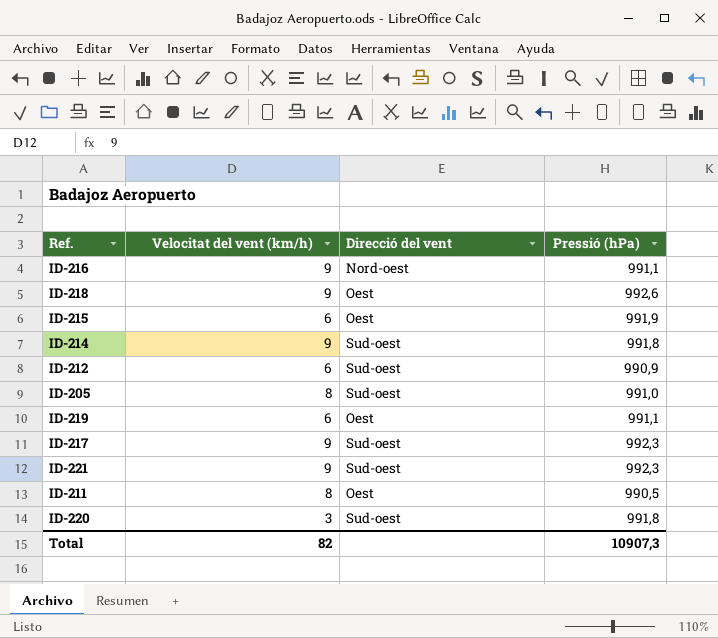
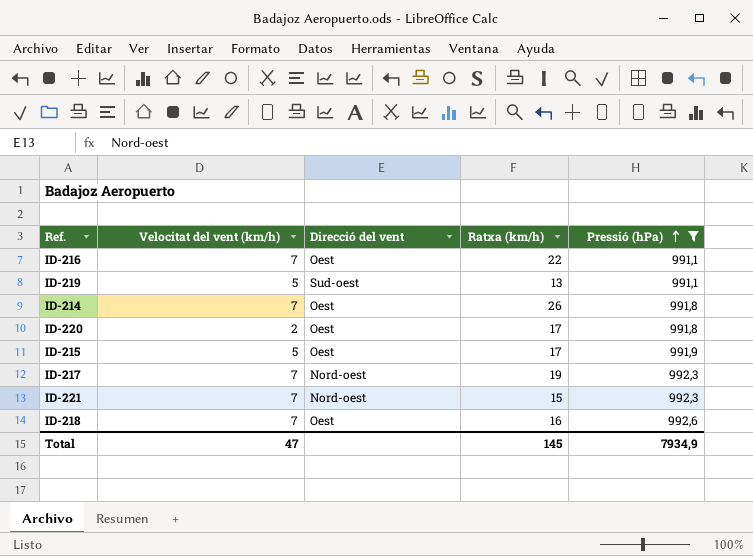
filter: none -> Pressió (hPa) >= 991,1
row order: none -> Pressió (hPa) ascending
column Ratxa (km/h) | position: none -> 4
ID-216 | Velocitat del vent (km/h): 9 -> 7
ID-216 | Direcció del vent: Nord-oest -> Oest
ID-219 | Velocitat del vent (km/h): 6 -> 5
ID-219 | Direcció del vent: Oest -> Sud-oest
ID-214 | Velocitat del vent (km/h): 9 -> 7
ID-214 | Direcció del vent: Sud-oest -> Oest
ID-220 | Velocitat del vent (km/h): 3 -> 2
ID-220 | Direcció del vent: Sud-oest -> Oest
ID-215 | Velocitat del vent (km/h): 6 -> 5
ID-217 | Velocitat del vent (km/h): 9 -> 7
ID-217 | Direcció del vent: Sud-oest -> Nord-oest
ID-221 | Velocitat del vent (km/h): 9 -> 7
ID-221 | Direcció del vent: Sud-oest -> Nord-oest
ID-218 | Velocitat del vent (km/h): 9 -> 7
Total | Velocitat del vent (km/h): 82 -> 47
Total | Pressió (hPa): 10907,3 -> 7934,9

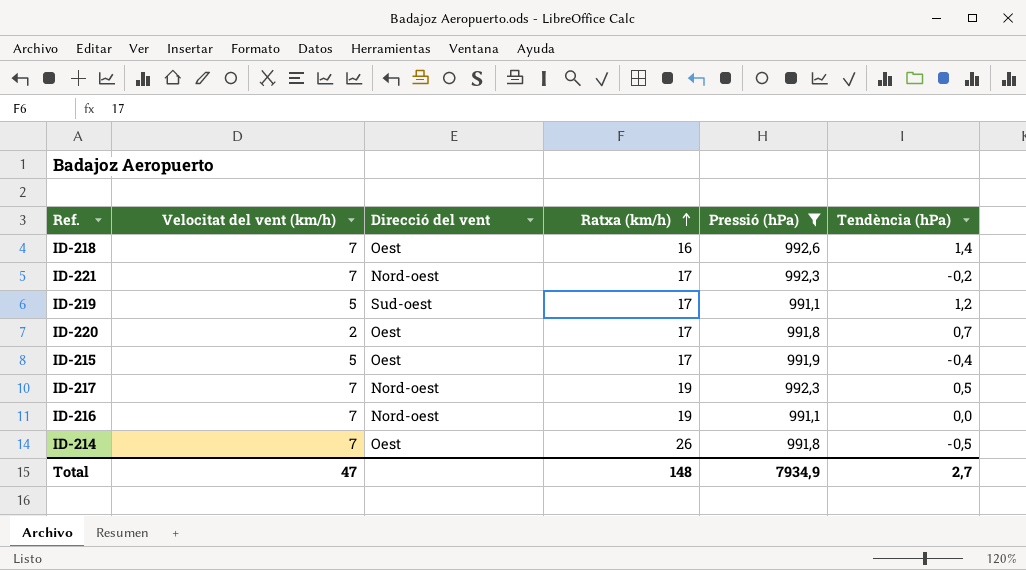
row order: Pressió (hPa) ascending -> Ratxa (km/h) ascending
column Tendència (hPa) | position: none -> 6
ID-221 | Ratxa (km/h): 15 -> 17
ID-219 | Ratxa (km/h): 13 -> 17
ID-216 | Direcció del vent: Oest -> Nord-oest
ID-216 | Ratxa (km/h): 22 -> 19
Total | Ratxa (km/h): 145 -> 148

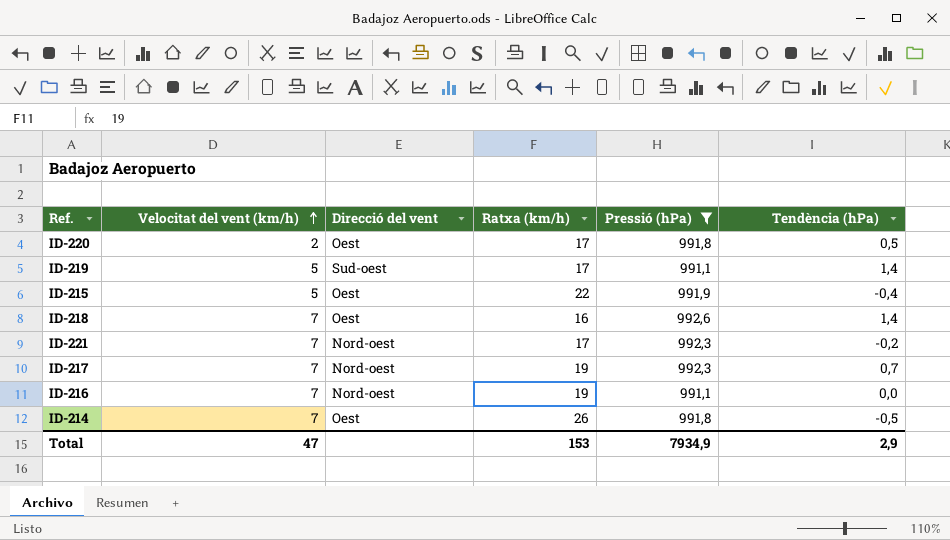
row order: Ratxa (km/h) ascending -> Velocitat del vent (km/h) ascending
ID-220 | Tendència (hPa): 0,7 -> 0,5
ID-219 | Tendència (hPa): 1,2 -> 1,4
ID-215 | Ratxa (km/h): 17 -> 22
ID-217 | Tendència (hPa): 0,5 -> 0,7
Total | Ratxa (km/h): 148 -> 153
Total | Tendència (hPa): 2,7 -> 2,9

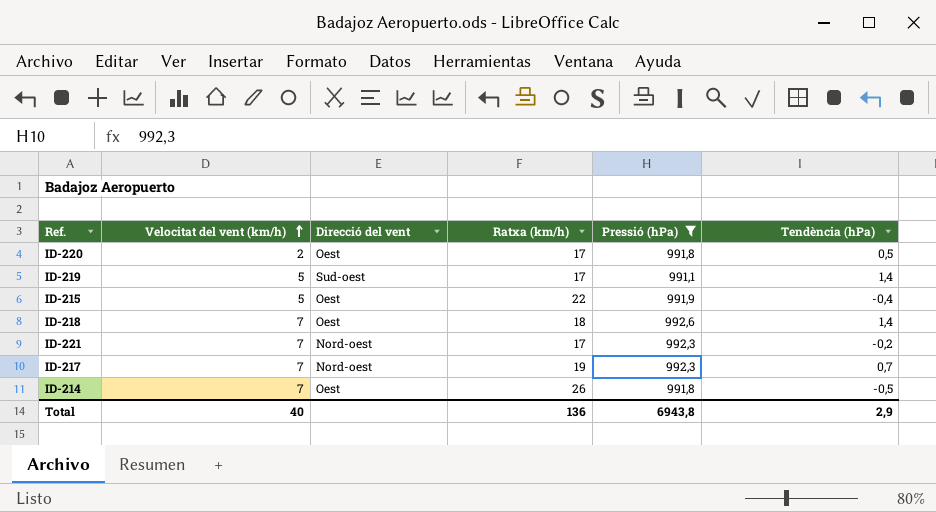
row ID-216: 7 | Nord-oest | 19 | 991,1 | 0,0 -> none
ID-218 | Ratxa (km/h): 16 -> 18
Total | Velocitat del vent (km/h): 47 -> 40
Total | Ratxa (km/h): 153 -> 136
Total | Pressió (hPa): 7934,9 -> 6943,8

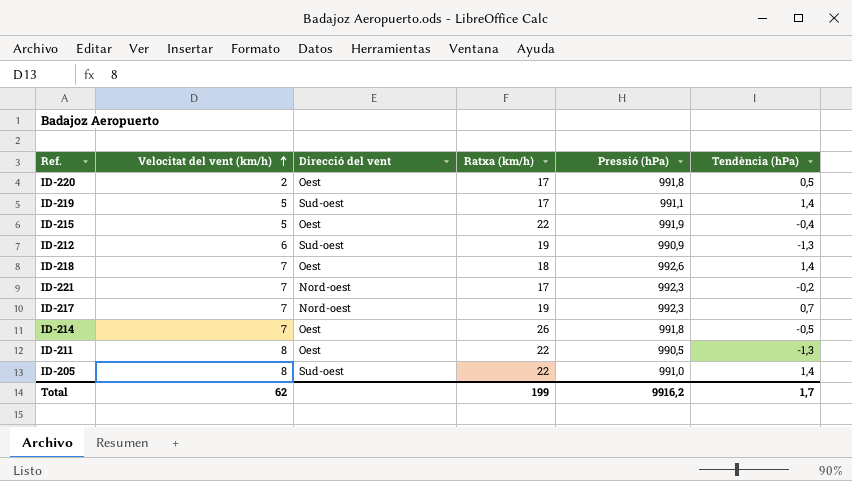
filter: Pressió (hPa) >= 991,1 -> none
Total | Velocitat del vent (km/h): 40 -> 62
Total | Ratxa (km/h): 136 -> 199
Total | Pressió (hPa): 6943,8 -> 9916,2
Total | Tendència (hPa): 2,9 -> 1,7

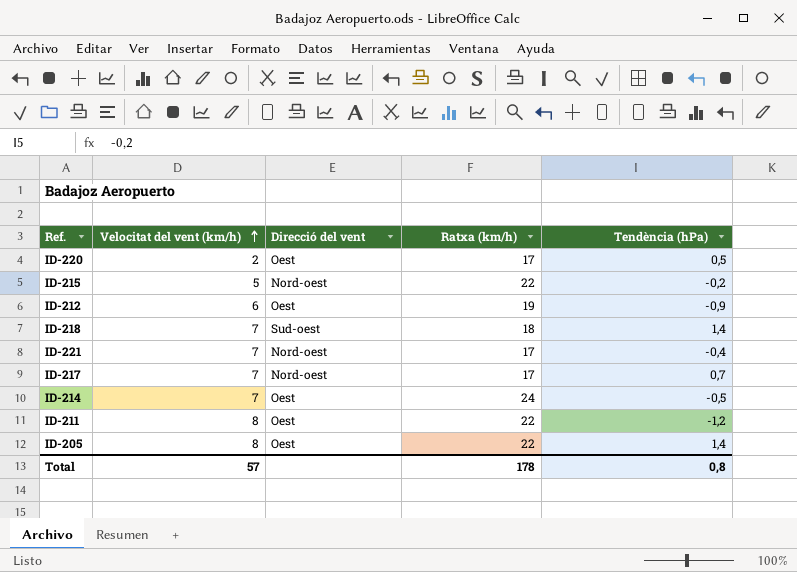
column Pressió (hPa) | position: 5 -> none
row ID-219: 5 | Sud-oest | 17 | 991,1 | 1,4 -> none
ID-215 | Direcció del vent: Oest -> Nord-oest
ID-215 | Tendència (hPa): -0,4 -> -0,2
ID-212 | Direcció del vent: Sud-oest -> Oest
ID-212 | Tendència (hPa): -1,3 -> -0,9
ID-218 | Direcció del vent: Oest -> Sud-oest
ID-221 | Tendència (hPa): -0,2 -> -0,4
ID-217 | Ratxa (km/h): 19 -> 17
ID-214 | Ratxa (km/h): 26 -> 24
ID-211 | Tendència (hPa): -1,3 -> -1,2
ID-205 | Direcció del vent: Sud-oest -> Oest
Total | Velocitat del vent (km/h): 62 -> 57
Total | Ratxa (km/h): 199 -> 178
Total | Tendència (hPa): 1,7 -> 0,8

